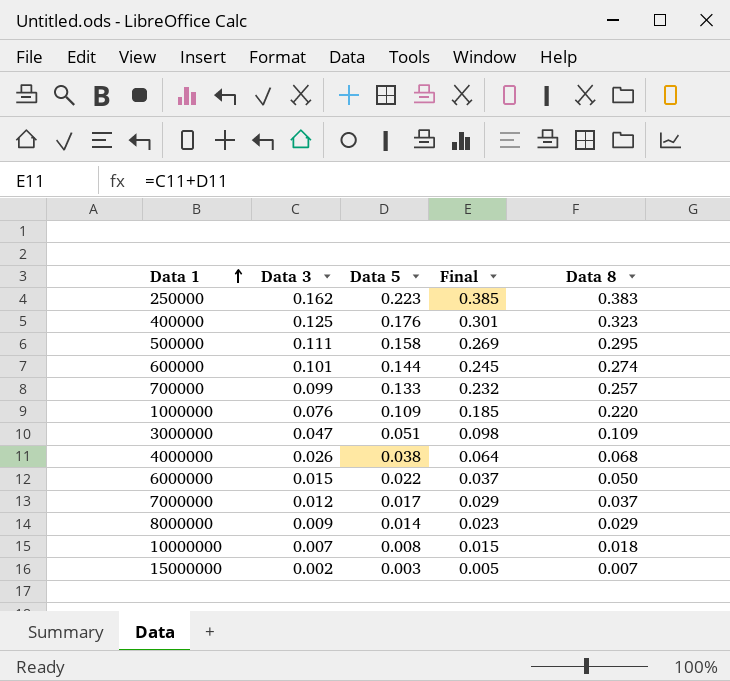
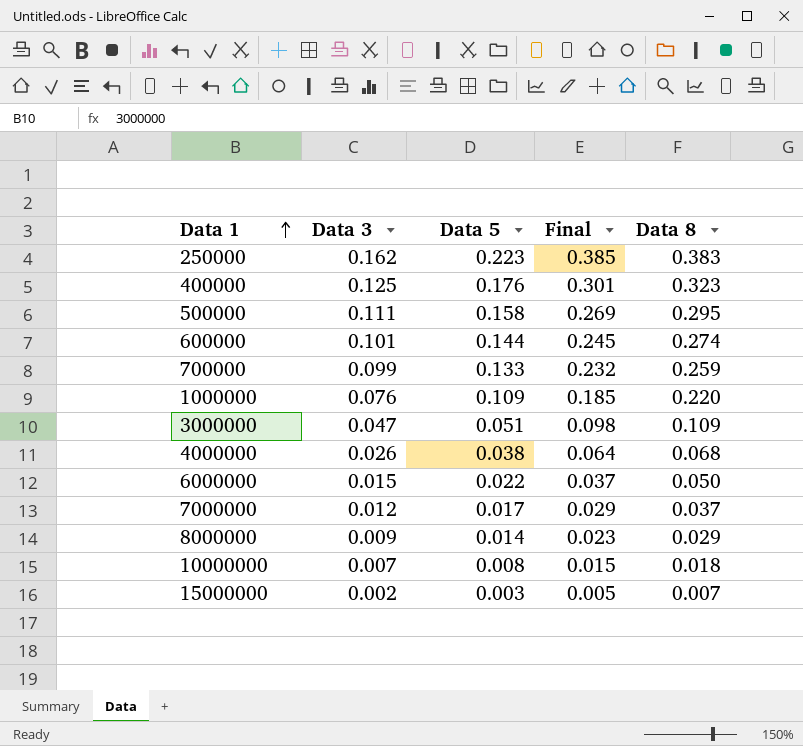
700000 | Data 8: 0.257 -> 0.259

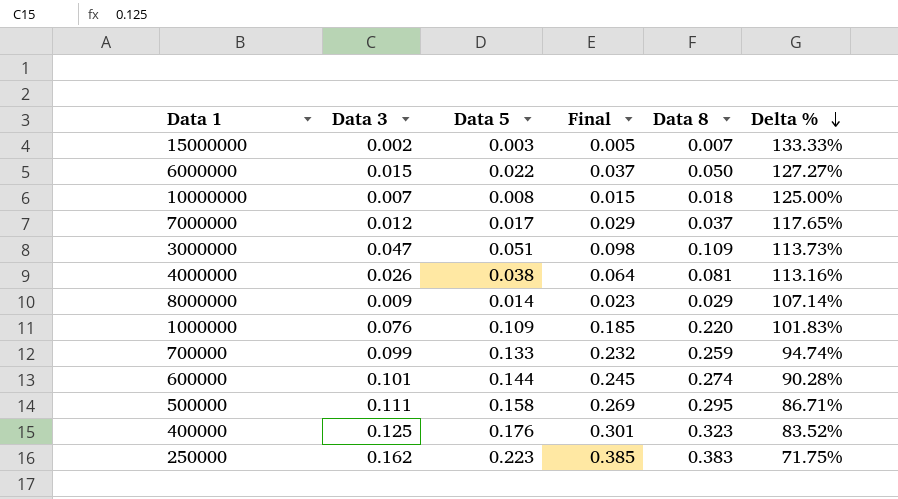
row order: Data 1 ascending -> Delta % descending
column Delta % | formula: none -> ([Data 8] - [Data 5]) / [Data 5]
4000000 | Data 8: 0.068 -> 0.081

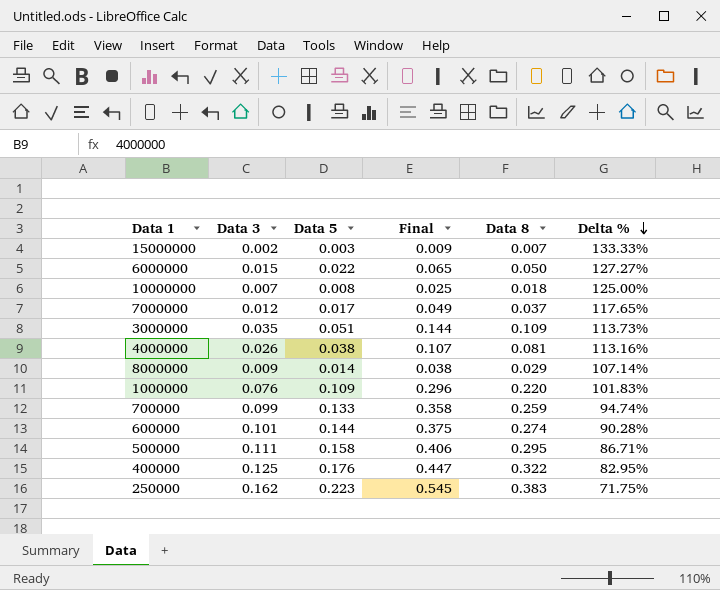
column Final | formula: [Data 3] + [Data 5] -> [Data 3] + [Data 8]
3000000 | Data 3: 0.047 -> 0.035
400000 | Data 8: 0.323 -> 0.322
400000 | Delta %: 83.52% -> 82.95%

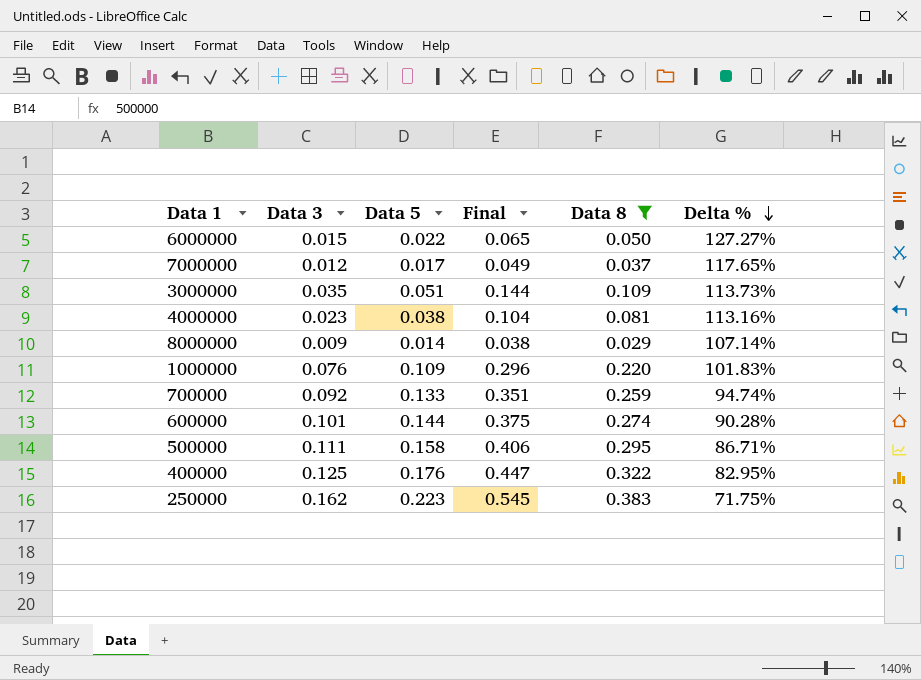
filter: none -> Data 8 >= 0.029
4000000 | Data 3: 0.026 -> 0.023
4000000 | Final: 0.107 -> 0.104
700000 | Data 3: 0.099 -> 0.092
700000 | Final: 0.358 -> 0.351

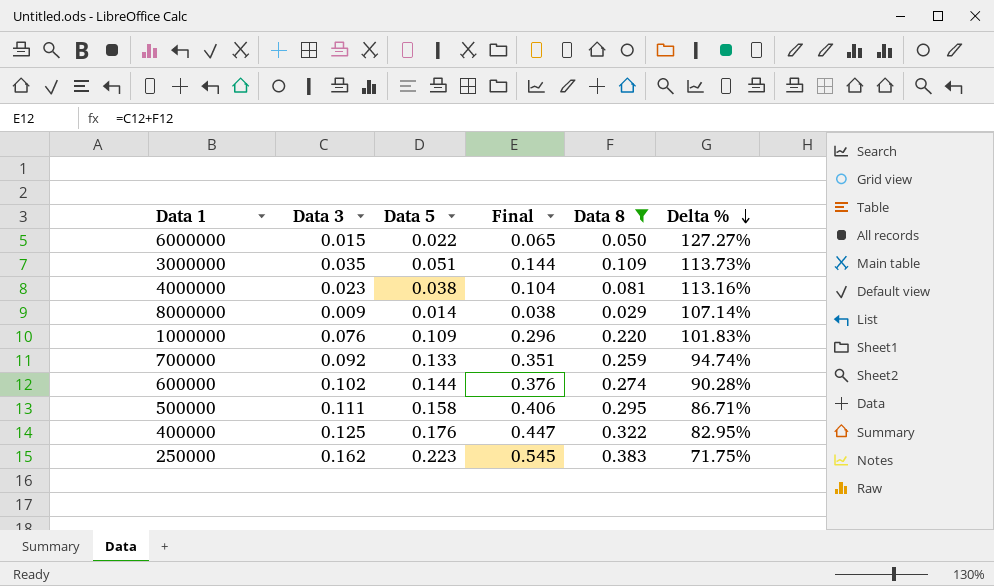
row 7000000: 0.012 | 0.017 | 0.049 | 0.037 | 117.65% -> none
600000 | Data 3: 0.101 -> 0.102
600000 | Final: 0.375 -> 0.376

